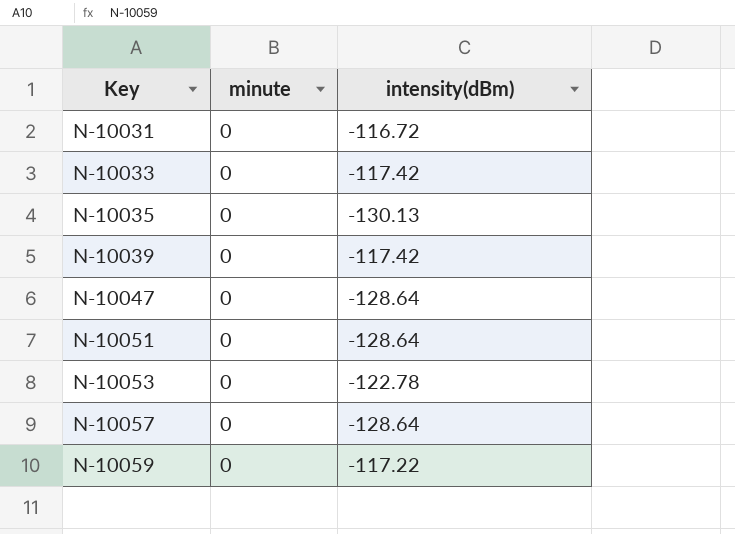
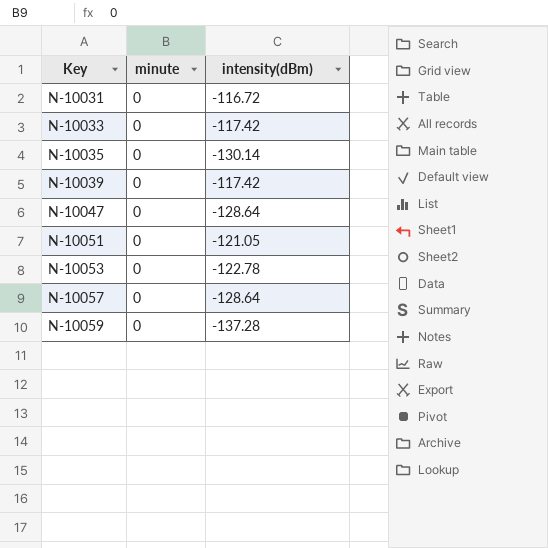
N-10035 | intensity(dBm): -130.13 -> -130.14
N-10051 | intensity(dBm): -128.64 -> -121.05
N-10059 | intensity(dBm): -117.22 -> -137.28

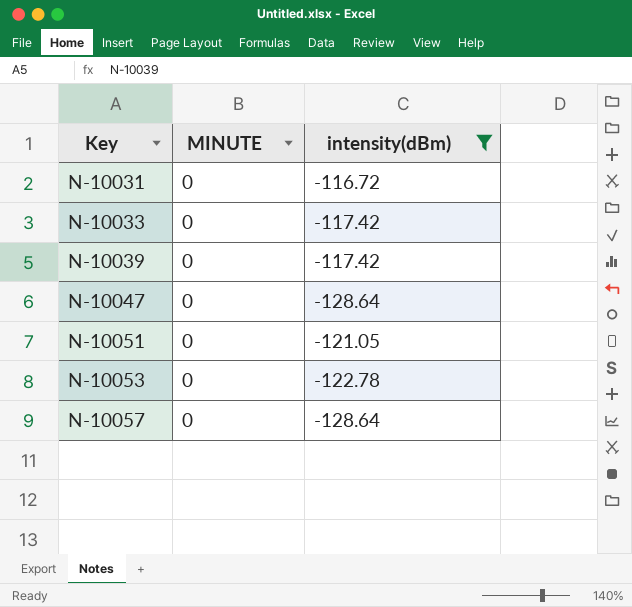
filter: none -> intensity(dBm) >= -128.64
column name: minute -> MINUTE

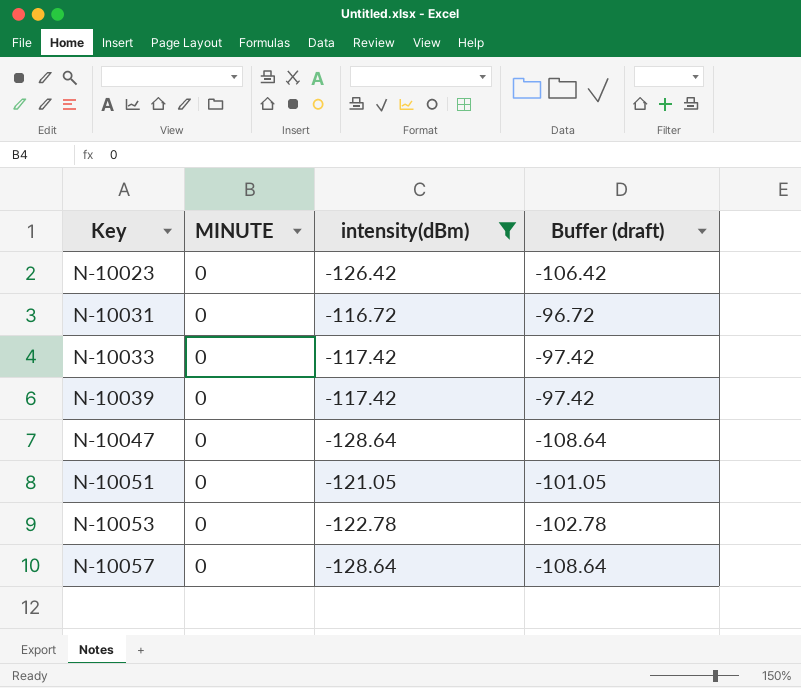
column Buffer (draft) | formula: none -> [intensity(dBm)] + 20
row N-10023: none -> 0 | -126.42 | -106.42

